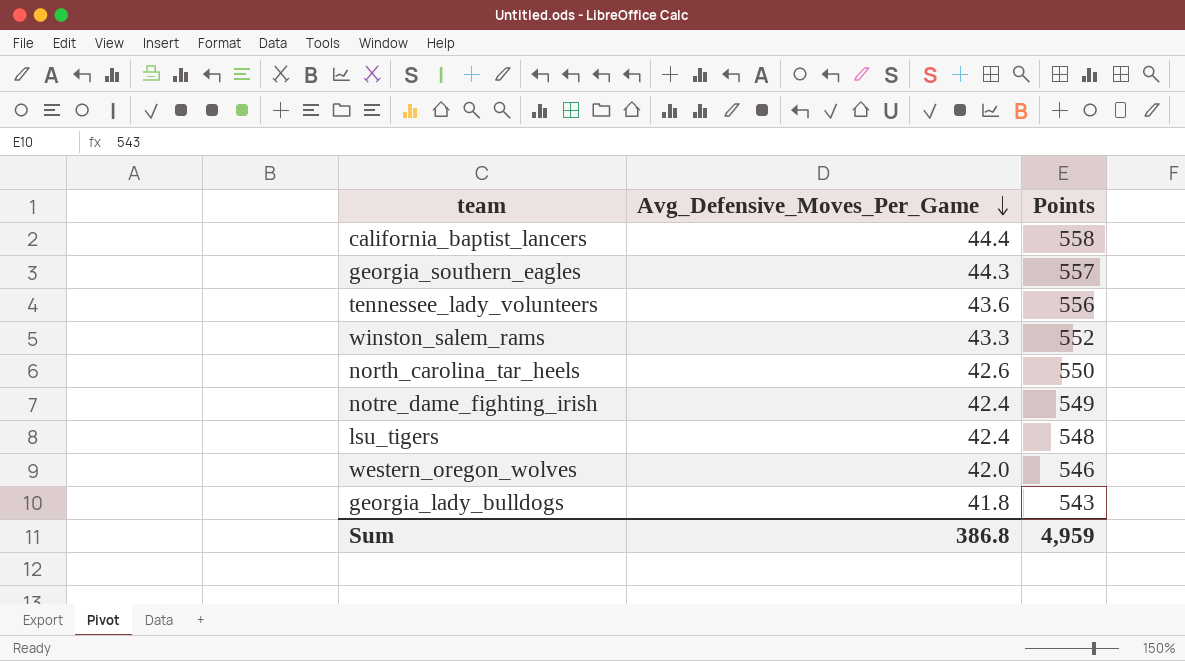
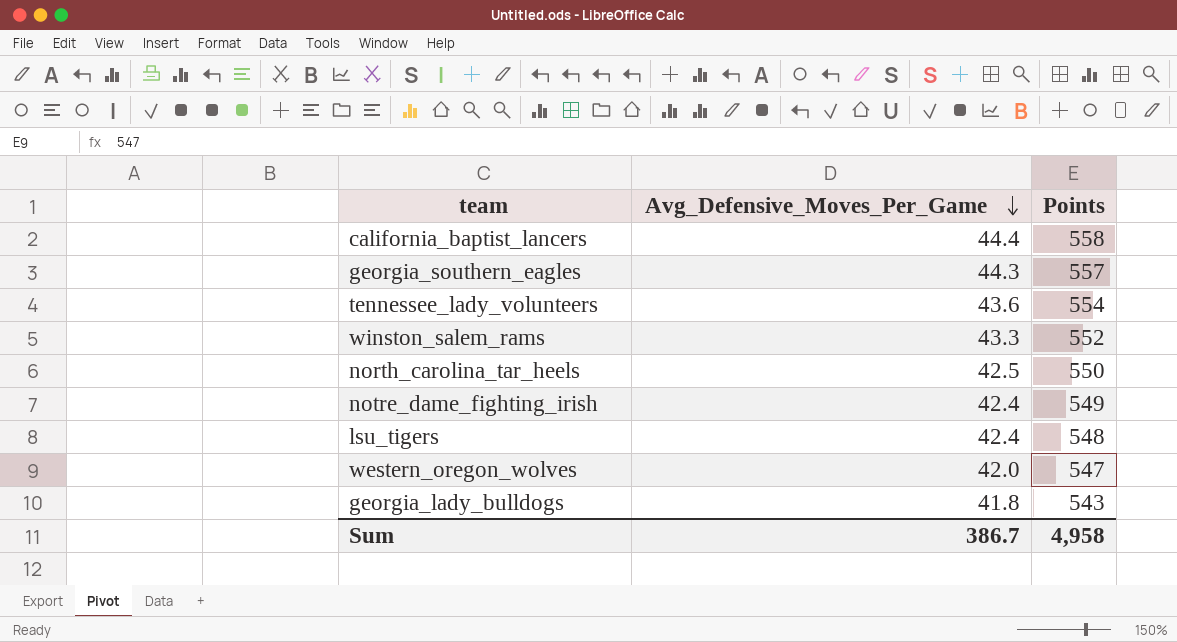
tennessee_lady_volunteers | Points: 556 -> 554
north_carolina_tar_heels | Avg_Defensive_Moves_Per_Game: 42.6 -> 42.5
western_oregon_wolves | Points: 546 -> 547
Sum | Avg_Defensive_Moves_Per_Game: 386.8 -> 386.7
Sum | Points: 4,959 -> 4,958

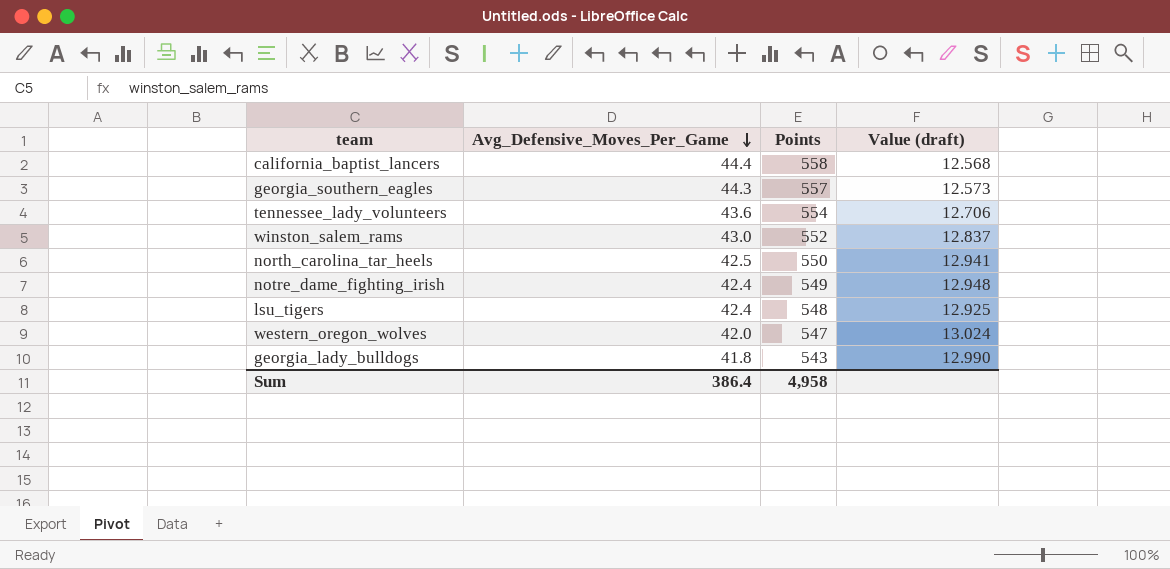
column Value (draft) | formula: none -> [Points] / [Avg_Defensive_Moves_Per_Game]
winston_salem_rams | Avg_Defensive_Moves_Per_Game: 43.3 -> 43.0
Sum | Avg_Defensive_Moves_Per_Game: 386.7 -> 386.4

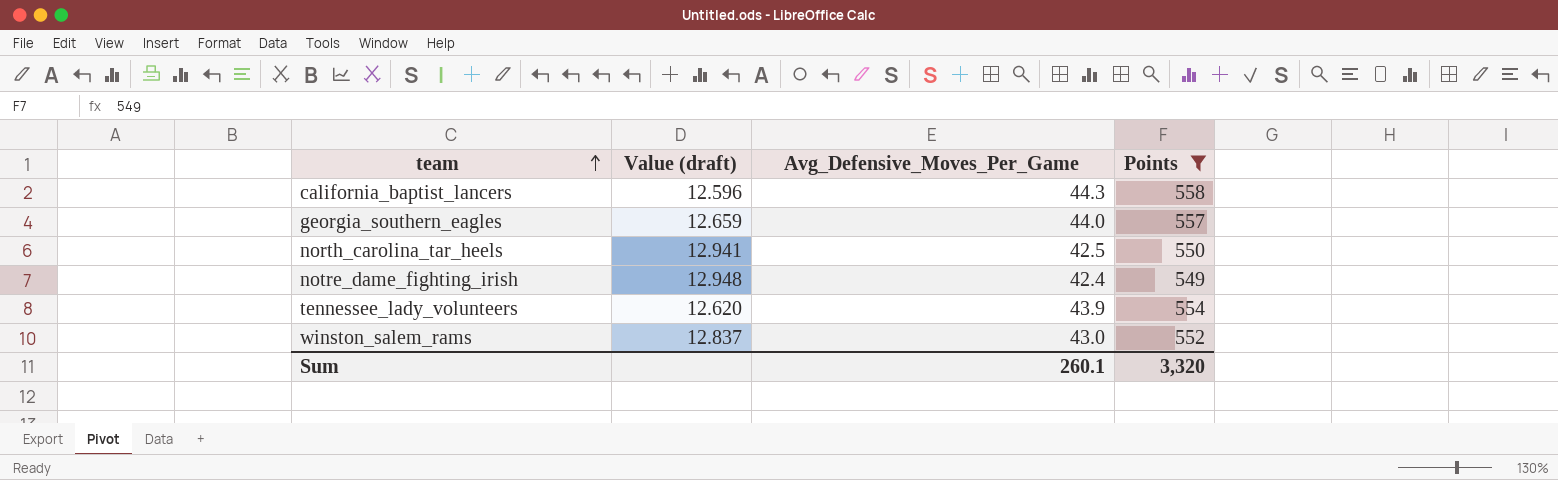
filter: none -> Points >= 549
row order: Avg_Defensive_Moves_Per_Game descending -> team ascending
column Value (draft) | position: 4 -> 2
california_baptist_lancers | Value (draft): 12.568 -> 12.596
california_baptist_lancers | Avg_Defensive_Moves_Per_Game: 44.4 -> 44.3
georgia_southern_eagles | Value (draft): 12.573 -> 12.659
georgia_southern_eagles | Avg_Defensive_Moves_Per_Game: 44.3 -> 44.0
tennessee_lady_volunteers | Value (draft): 12.706 -> 12.620
tennessee_lady_volunteers | Avg_Defensive_Moves_Per_Game: 43.6 -> 43.9
Sum | Avg_Defensive_Moves_Per_Game: 386.4 -> 260.1
Sum | Points: 4,958 -> 3,320

